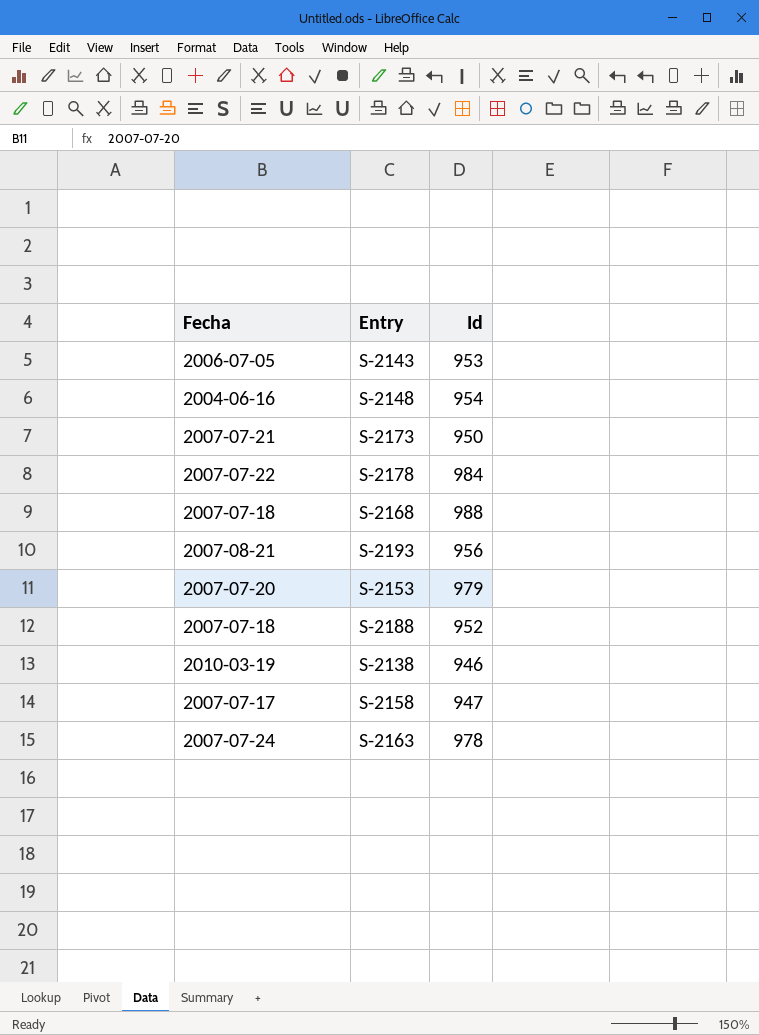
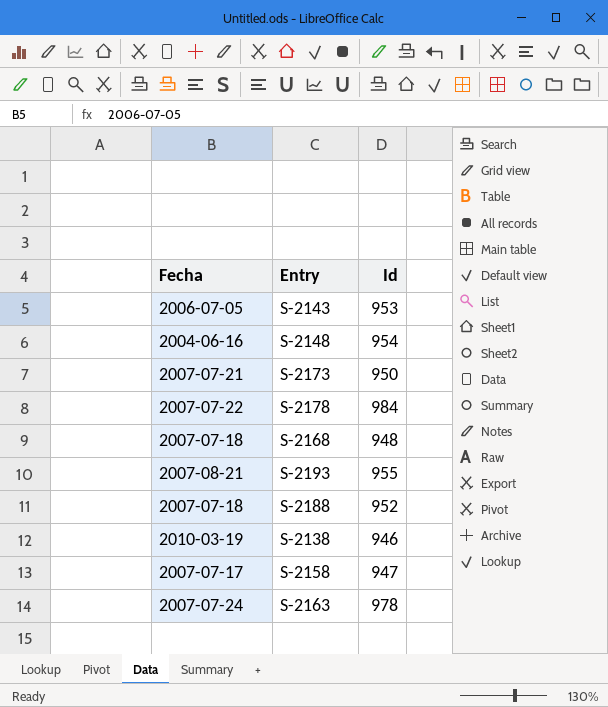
row S-2153: 2007-07-20 | 979 -> none
S-2168 | Id: 988 -> 948
S-2193 | Id: 956 -> 955

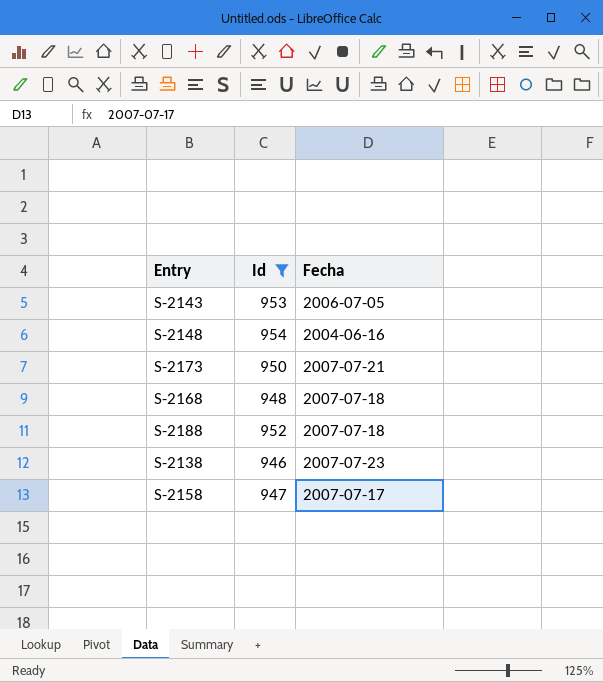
filter: none -> Id <= 954
column Fecha | position: 1 -> 3
S-2138 | Fecha: 2010-03-19 -> 2007-07-23

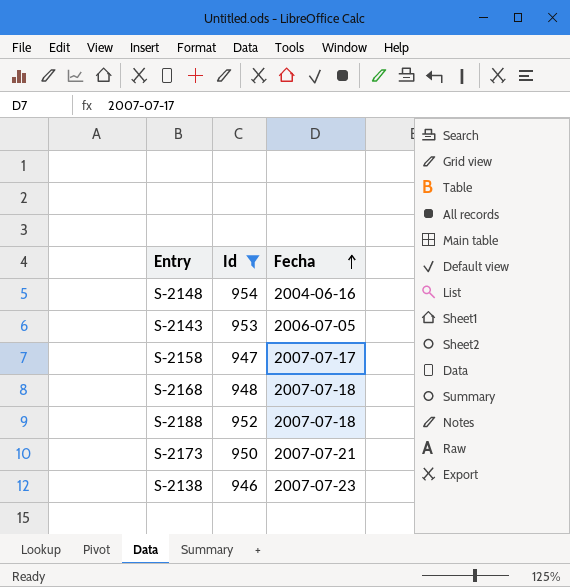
row order: none -> Fecha ascending

